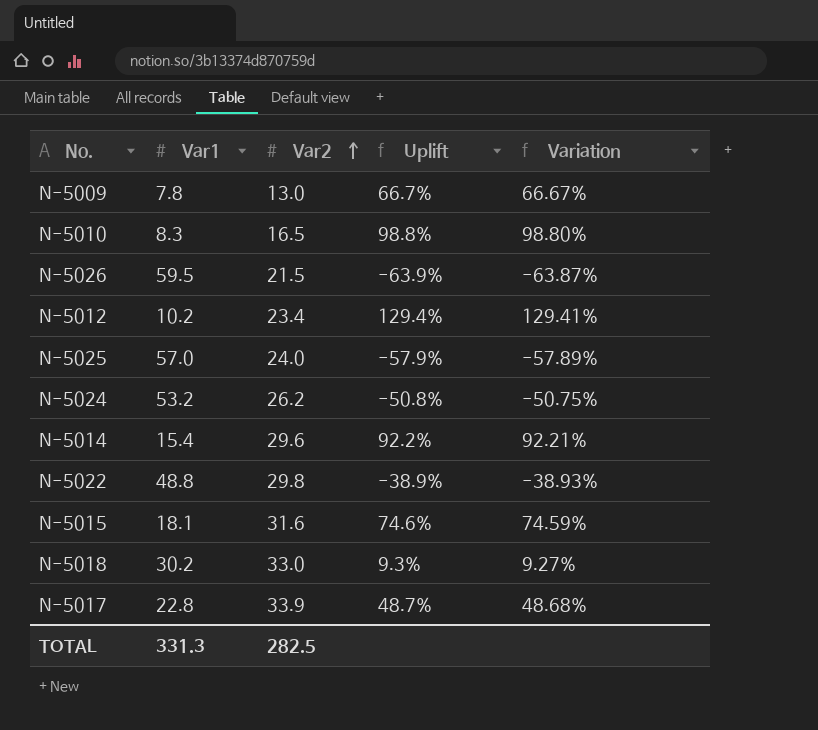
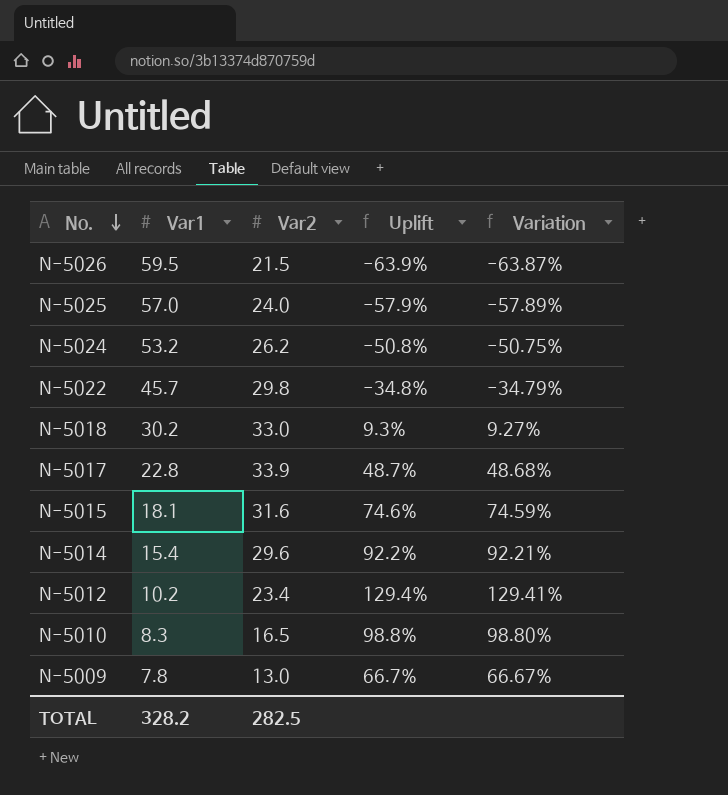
row order: Var2 ascending -> No. descending
N-5022 | Var1: 48.8 -> 45.7
N-5022 | Uplift: -38.9% -> -34.8%
N-5022 | Variation: -38.93% -> -34.79%
TOTAL | Var1: 331.3 -> 328.2

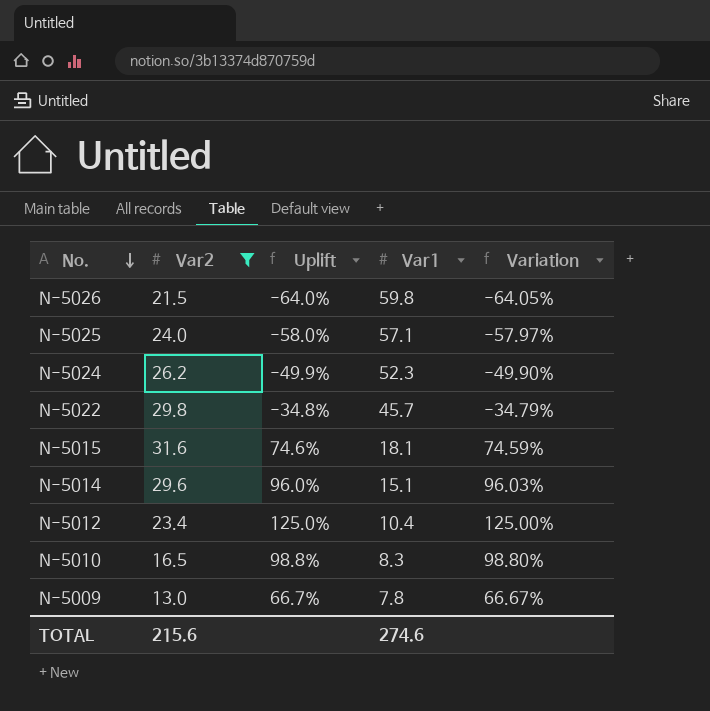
filter: none -> Var2 <= 31.6
column Var1 | position: 2 -> 4
N-5026 | Uplift: -63.9% -> -64.0%
N-5026 | Var1: 59.5 -> 59.8
N-5026 | Variation: -63.87% -> -64.05%
N-5025 | Uplift: -57.9% -> -58.0%
N-5025 | Var1: 57.0 -> 57.1
N-5025 | Variation: -57.89% -> -57.97%
N-5024 | Uplift: -50.8% -> -49.9%
N-5024 | Var1: 53.2 -> 52.3
N-5024 | Variation: -50.75% -> -49.90%
N-5014 | Uplift: 92.2% -> 96.0%
N-5014 | Var1: 15.4 -> 15.1
N-5014 | Variation: 92.21% -> 96.03%
N-5012 | Uplift: 129.4% -> 125.0%
N-5012 | Var1: 10.2 -> 10.4
N-5012 | Variation: 129.41% -> 125.00%
TOTAL | Var2: 282.5 -> 215.6
TOTAL | Var1: 328.2 -> 274.6

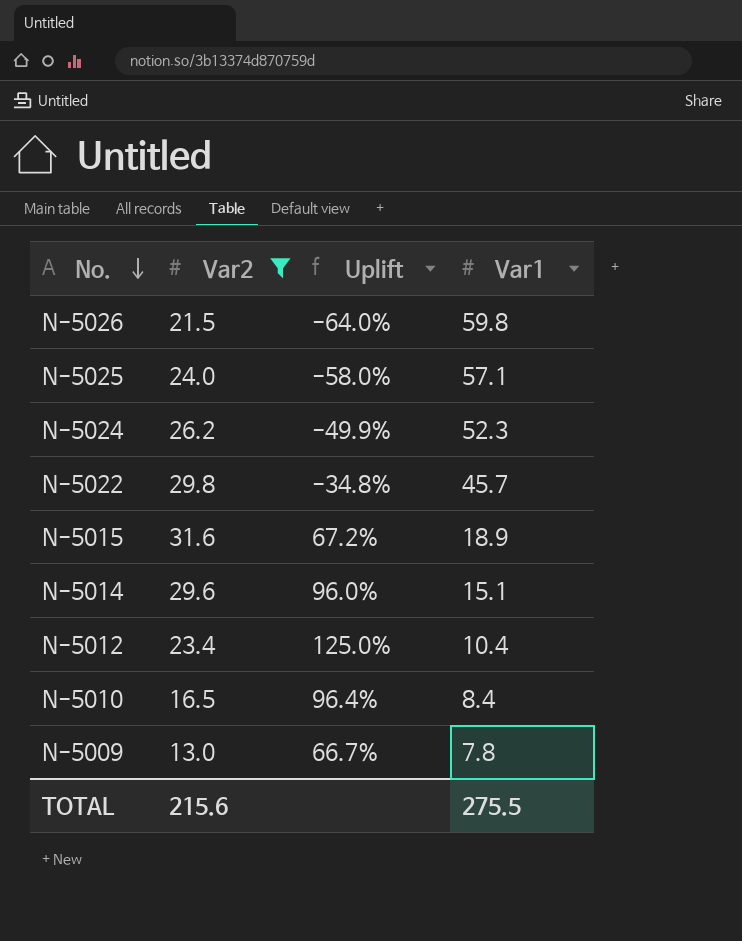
column Variation | formula: ([Var2] - [Var1]) / [Var1] -> none
N-5015 | Uplift: 74.6% -> 67.2%
N-5015 | Var1: 18.1 -> 18.9
N-5010 | Uplift: 98.8% -> 96.4%
N-5010 | Var1: 8.3 -> 8.4
TOTAL | Var1: 274.6 -> 275.5

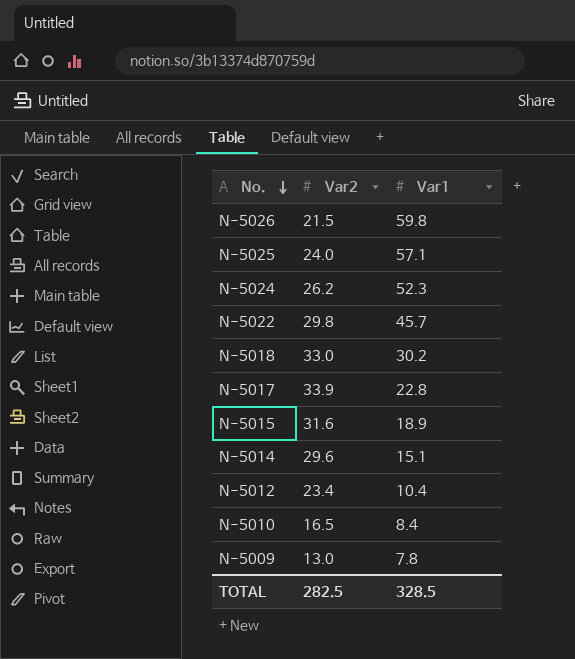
filter: Var2 <= 31.6 -> none
column Uplift | formula: ([Var2] - [Var1]) / [Var1] -> none
TOTAL | Var2: 215.6 -> 282.5
TOTAL | Var1: 275.5 -> 328.5

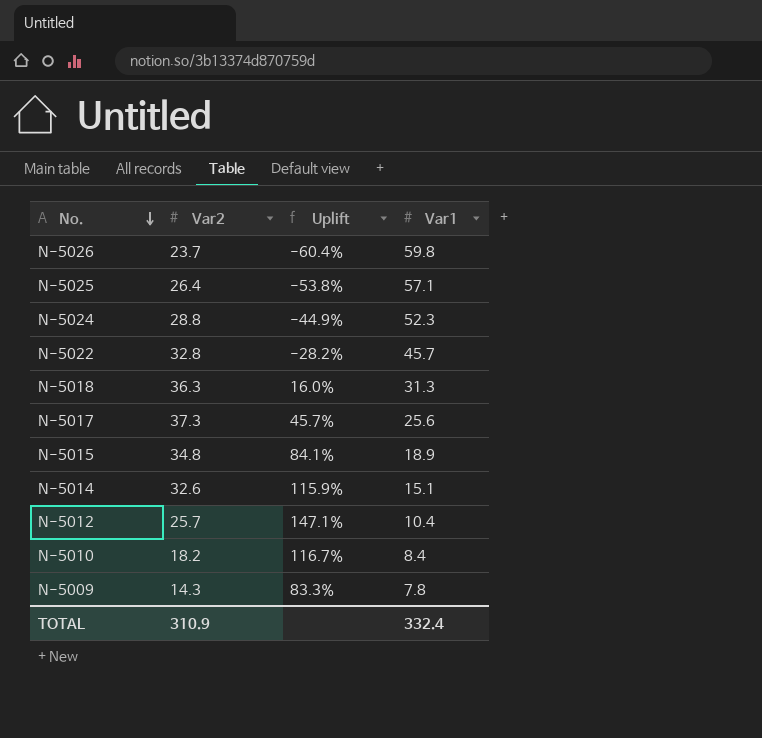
column Uplift | formula: none -> ([Var2] - [Var1]) / [Var1]
N-5026 | Var2: 21.5 -> 23.7
N-5025 | Var2: 24.0 -> 26.4
N-5024 | Var2: 26.2 -> 28.8
N-5022 | Var2: 29.8 -> 32.8
N-5018 | Var2: 33.0 -> 36.3
N-5018 | Var1: 30.2 -> 31.3
N-5017 | Var2: 33.9 -> 37.3
N-5017 | Var1: 22.8 -> 25.6
N-5015 | Var2: 31.6 -> 34.8
N-5014 | Var2: 29.6 -> 32.6
N-5012 | Var2: 23.4 -> 25.7
N-5010 | Var2: 16.5 -> 18.2
N-5009 | Var2: 13.0 -> 14.3
TOTAL | Var2: 282.5 -> 310.9
TOTAL | Var1: 328.5 -> 332.4

